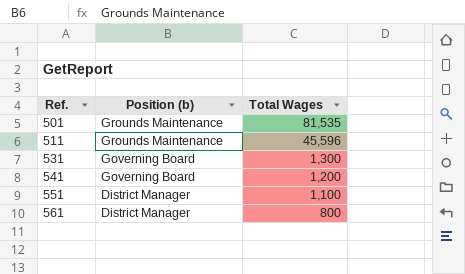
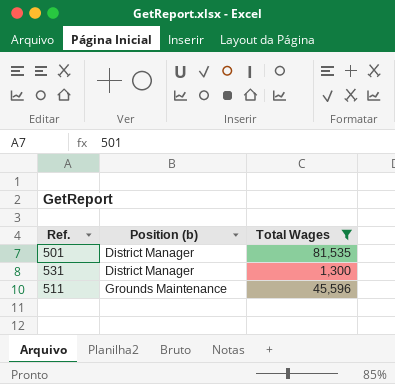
filter: none -> Total Wages >= 1,300
row order: Ref. ascending -> Position (b) ascending
501 | Position (b): Grounds Maintenance -> District Manager
531 | Position (b): Governing Board -> District Manager

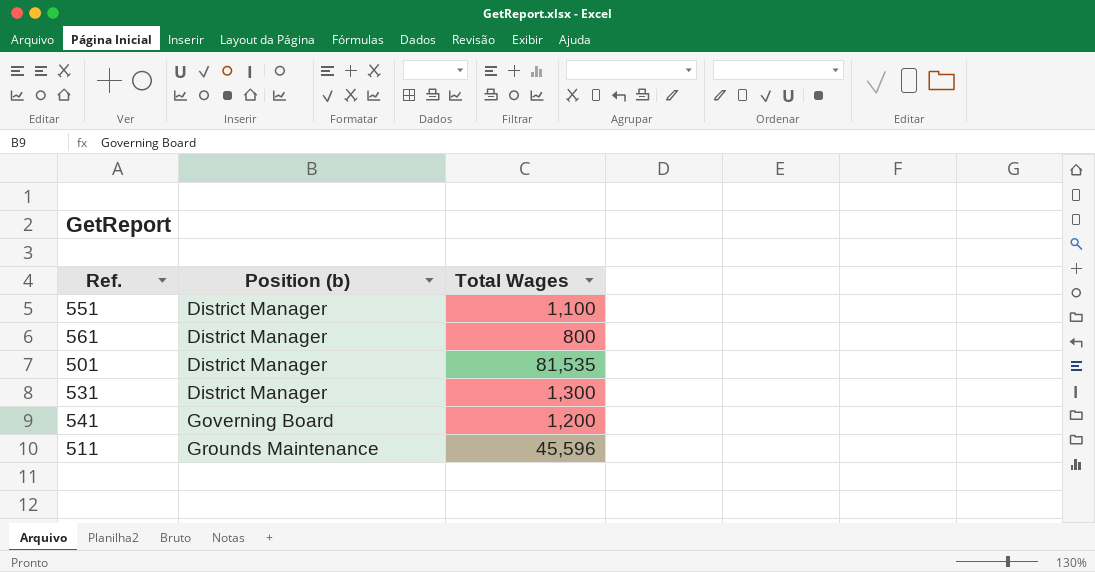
filter: Total Wages >= 1,300 -> none

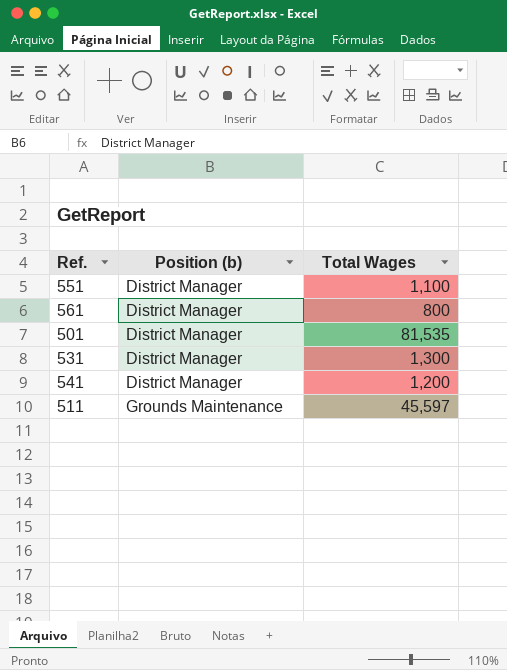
541 | Position (b): Governing Board -> District Manager
511 | Total Wages: 45,596 -> 45,597

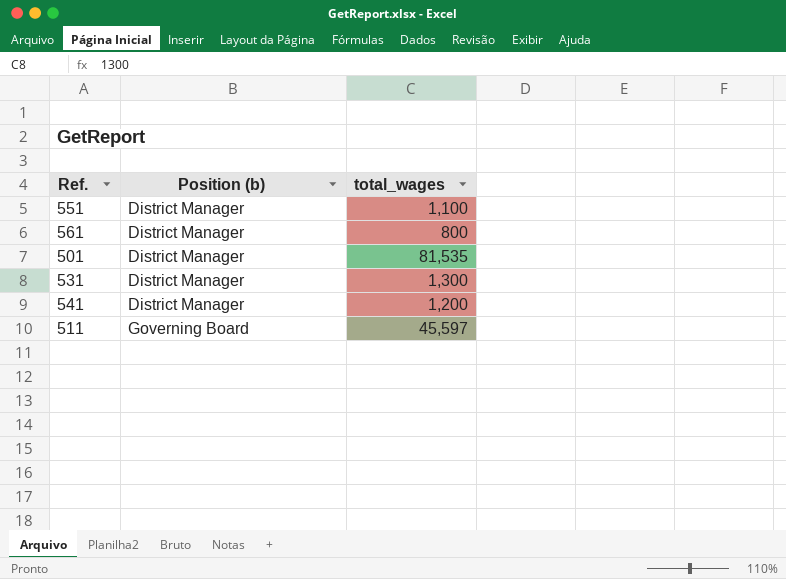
column name: Total Wages -> total_wages
511 | Position (b): Grounds Maintenance -> Governing Board

